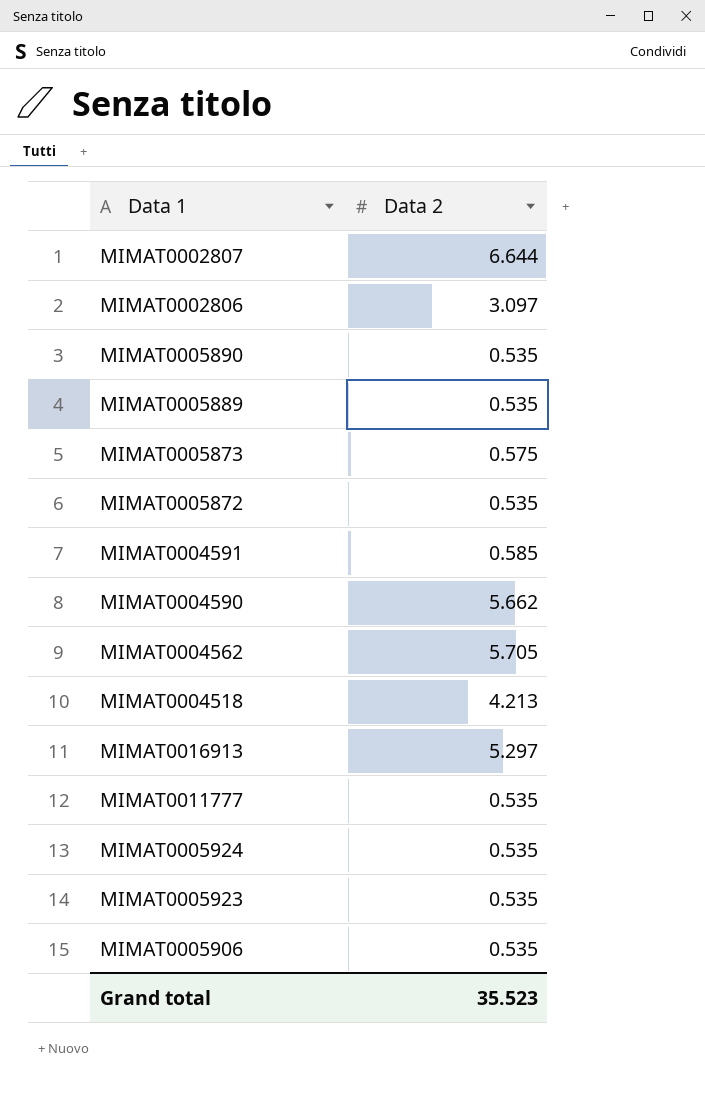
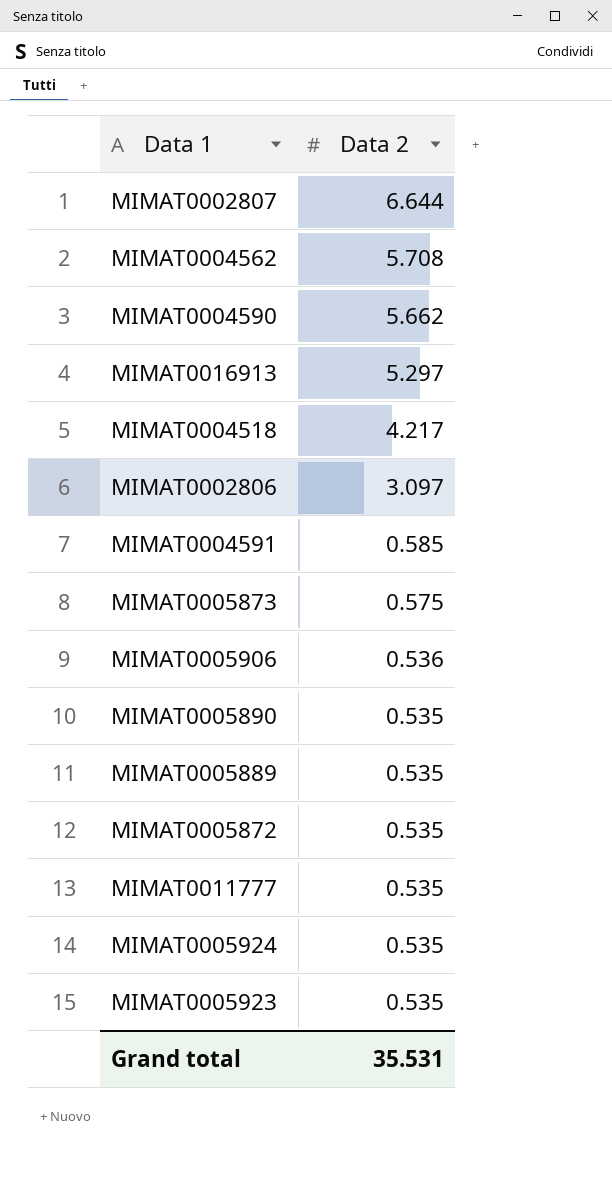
row order: none -> Data 2 descending
MIMAT0004562 | Data 2: 5.705 -> 5.708
MIMAT0004518 | Data 2: 4.213 -> 4.217
MIMAT0005906 | Data 2: 0.535 -> 0.536
Grand total | Data 2: 35.523 -> 35.531

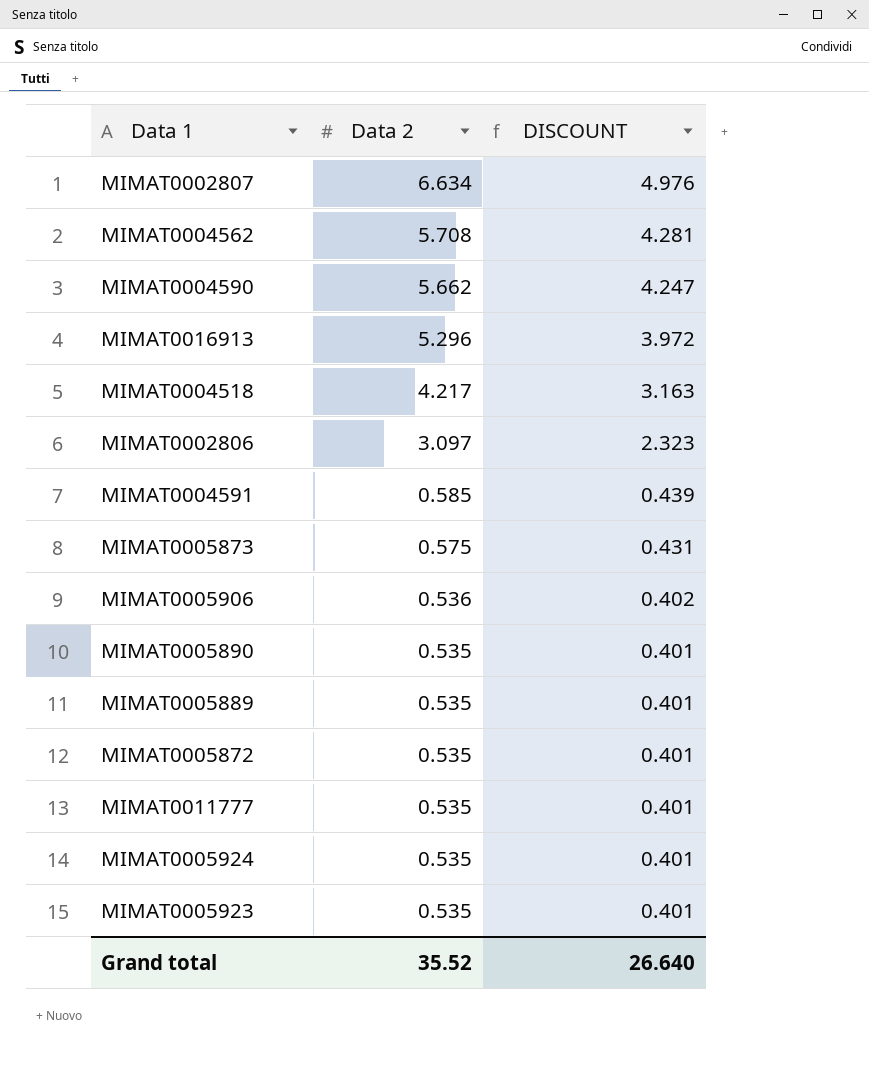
column DISCOUNT | formula: none -> [Data 2] * 0.75
MIMAT0002807 | Data 2: 6.644 -> 6.634
MIMAT0016913 | Data 2: 5.297 -> 5.296
Grand total | Data 2: 35.531 -> 35.52

